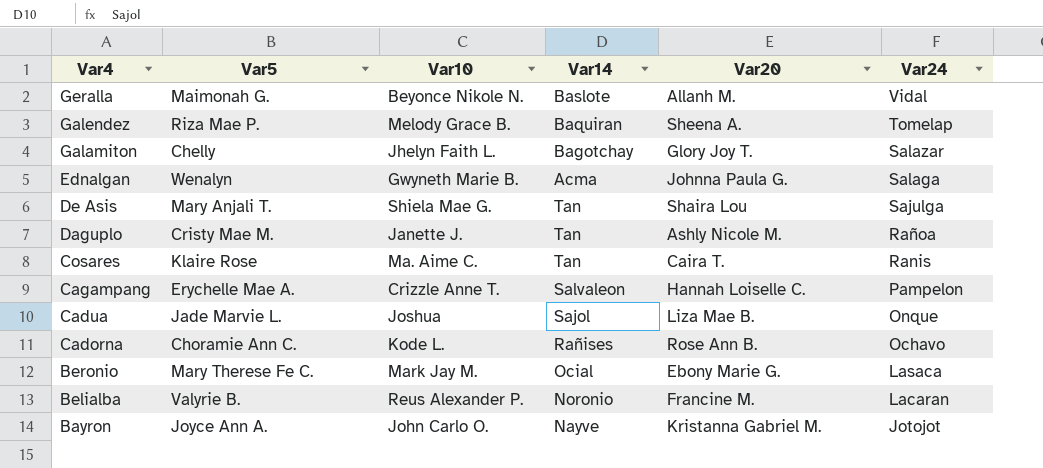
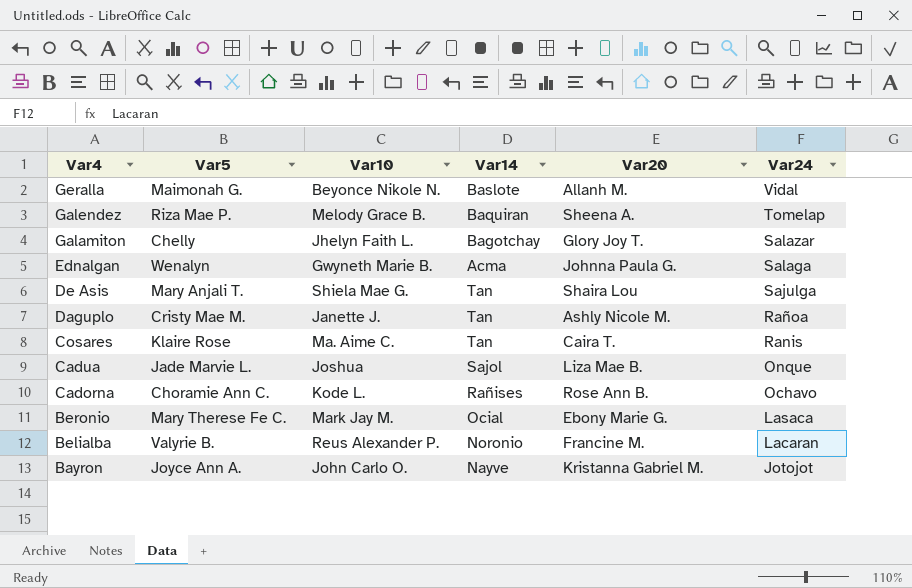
row Cagampang: Erychelle Mae A. | Crizzle Anne T. | Salvaleon | Hannah Loiselle C. | Pampelon -> none

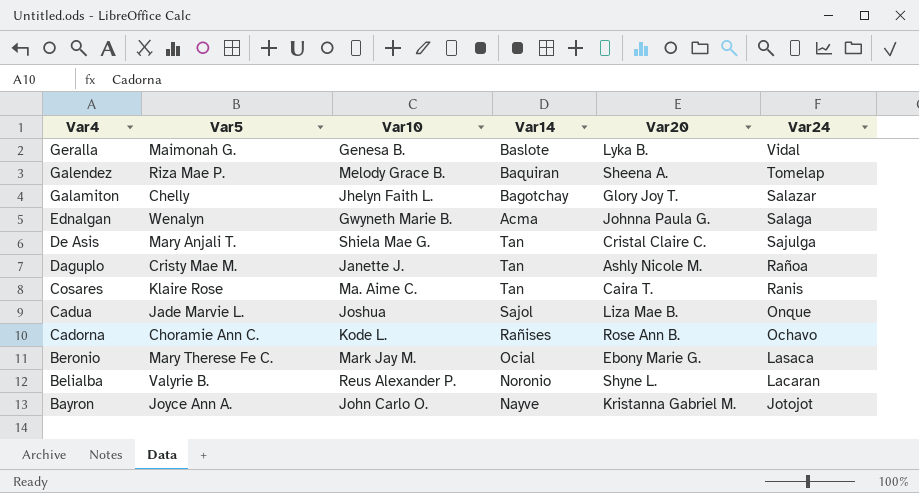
Geralla | Var10: Beyonce Nikole N. -> Genesa B.
Geralla | Var20: Allanh M. -> Lyka B.
De Asis | Var20: Shaira Lou -> Cristal Claire C.
Belialba | Var20: Francine M. -> Shyne L.

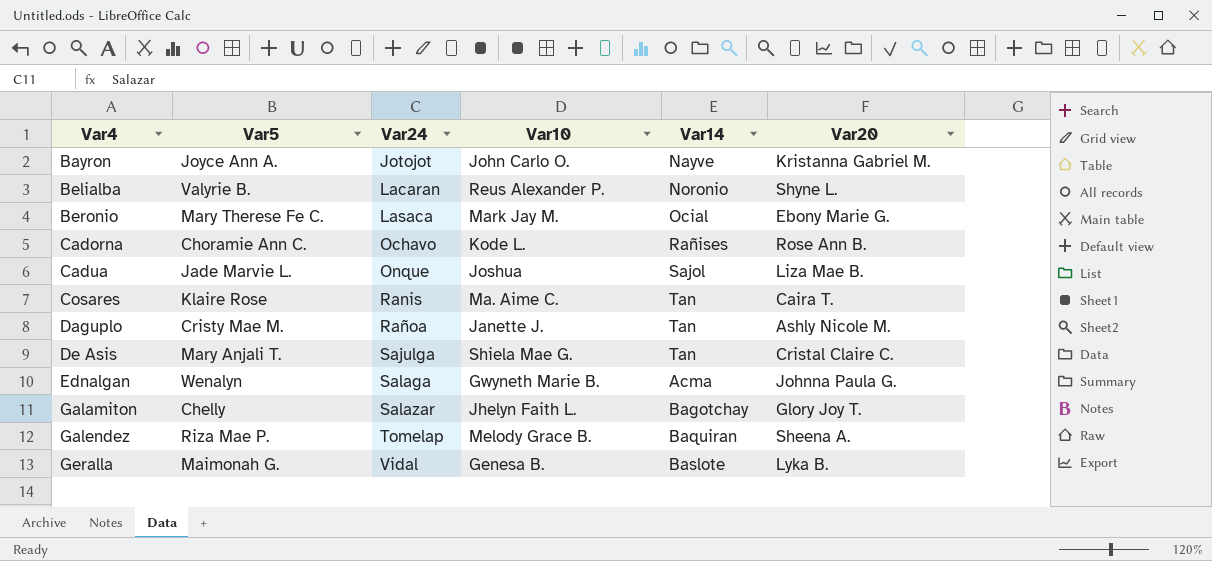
row order: Var4 descending -> Var4 ascending
column Var24 | position: 6 -> 3

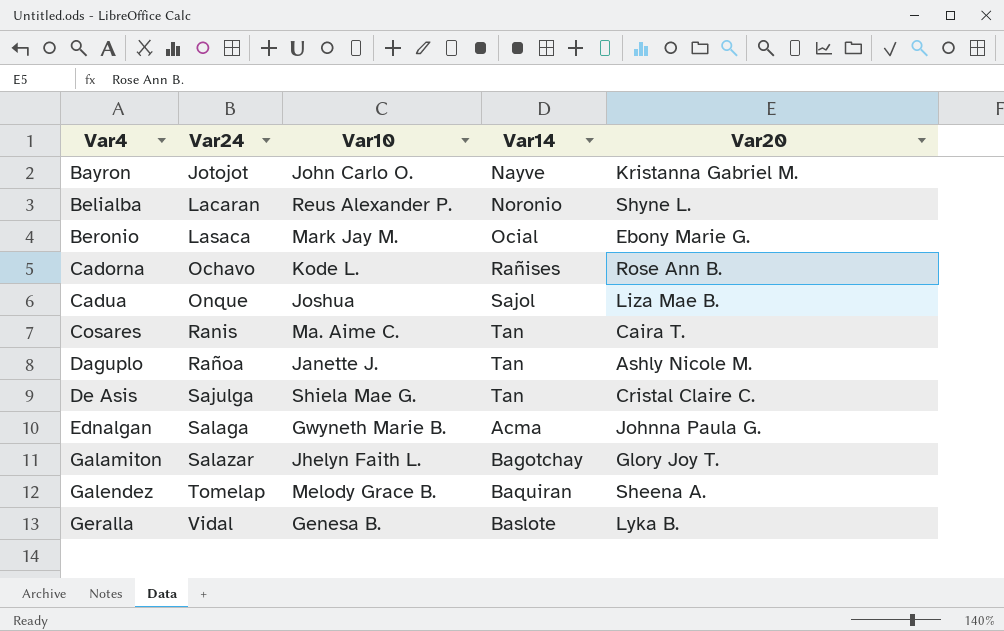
column Var5 | position: 2 -> none

